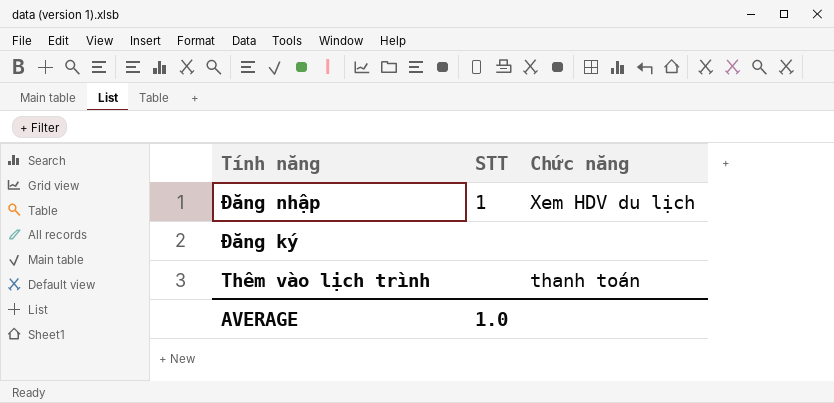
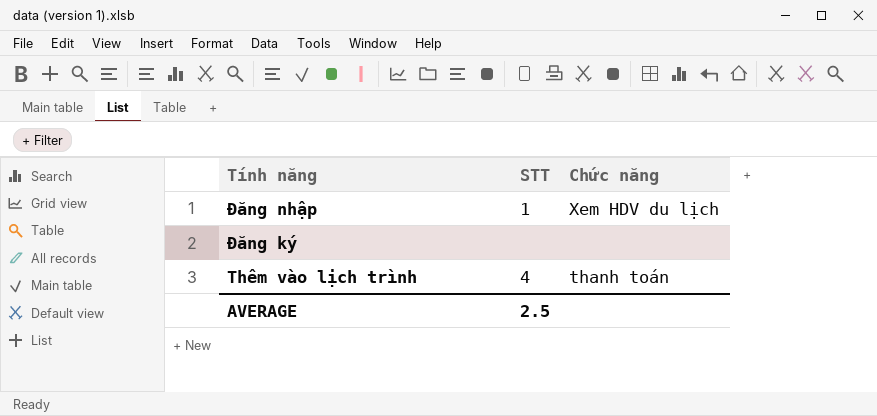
Thêm vào lịch trình | STT: none -> 4
AVERAGE | STT: 1.0 -> 2.5

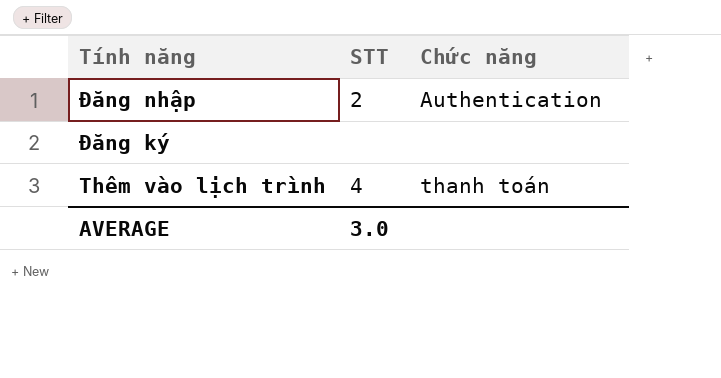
Đăng nhập | STT: 1 -> 2
Đăng nhập | Chức năng: Xem HDV du lịch -> Authentication
AVERAGE | STT: 2.5 -> 3.0

